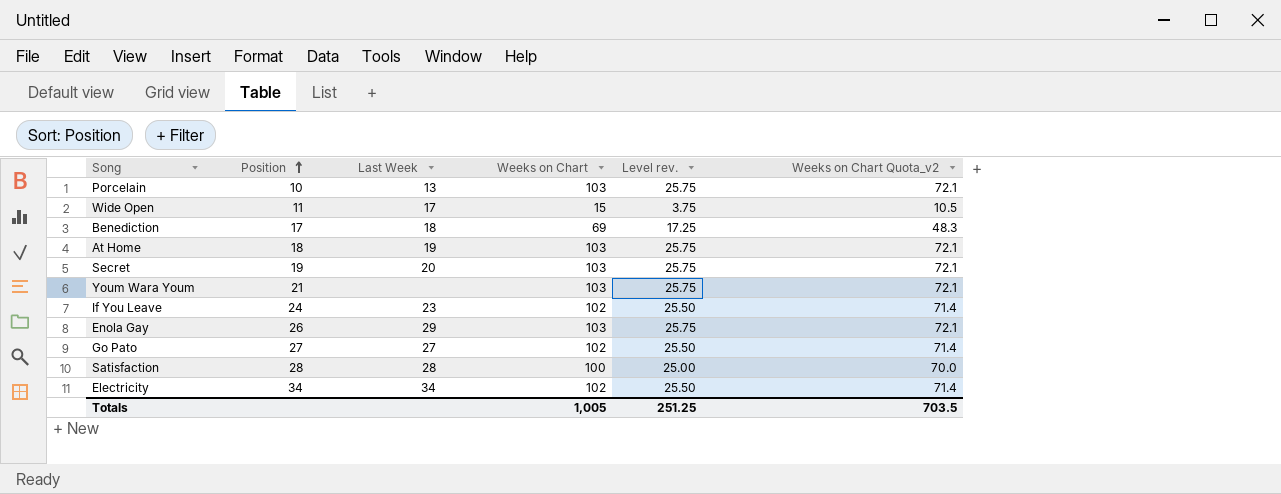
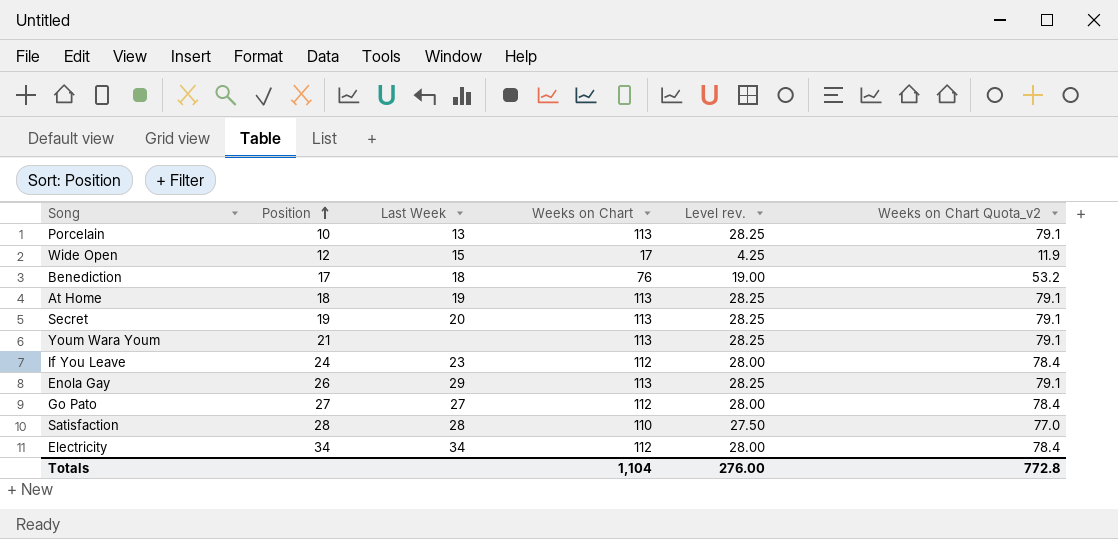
Porcelain | Weeks on Chart: 103 -> 113
Porcelain | Level rev.: 25.75 -> 28.25
Porcelain | Weeks on Chart Quota_v2: 72.1 -> 79.1
Wide Open | Position: 11 -> 12
Wide Open | Last Week: 17 -> 15
Wide Open | Weeks on Chart: 15 -> 17
Wide Open | Level rev.: 3.75 -> 4.25
Wide Open | Weeks on Chart Quota_v2: 10.5 -> 11.9
Benediction | Weeks on Chart: 69 -> 76
Benediction | Level rev.: 17.25 -> 19.00
Benediction | Weeks on Chart Quota_v2: 48.3 -> 53.2
At Home | Weeks on Chart: 103 -> 113
At Home | Level rev.: 25.75 -> 28.25
At Home | Weeks on Chart Quota_v2: 72.1 -> 79.1
Secret | Weeks on Chart: 103 -> 113
Secret | Level rev.: 25.75 -> 28.25
Secret | Weeks on Chart Quota_v2: 72.1 -> 79.1
Youm Wara Youm | Weeks on Chart: 103 -> 113
Youm Wara Youm | Level rev.: 25.75 -> 28.25
Youm Wara Youm | Weeks on Chart Quota_v2: 72.1 -> 79.1
If You Leave | Weeks on Chart: 102 -> 112
If You Leave | Level rev.: 25.50 -> 28.00
If You Leave | Weeks on Chart Quota_v2: 71.4 -> 78.4
Enola Gay | Weeks on Chart: 103 -> 113
Enola Gay | Level rev.: 25.75 -> 28.25
Enola Gay | Weeks on Chart Quota_v2: 72.1 -> 79.1
Go Pato | Weeks on Chart: 102 -> 112
Go Pato | Level rev.: 25.50 -> 28.00
Go Pato | Weeks on Chart Quota_v2: 71.4 -> 78.4
Satisfaction | Weeks on Chart: 100 -> 110
Satisfaction | Level rev.: 25.00 -> 27.50
Satisfaction | Weeks on Chart Quota_v2: 70.0 -> 77.0
Electricity | Weeks on Chart: 102 -> 112
Electricity | Level rev.: 25.50 -> 28.00
Electricity | Weeks on Chart Quota_v2: 71.4 -> 78.4
Totals | Weeks on Chart: 1,005 -> 1,104
Totals | Level rev.: 251.25 -> 276.00
Totals | Weeks on Chart Quota_v2: 703.5 -> 772.8

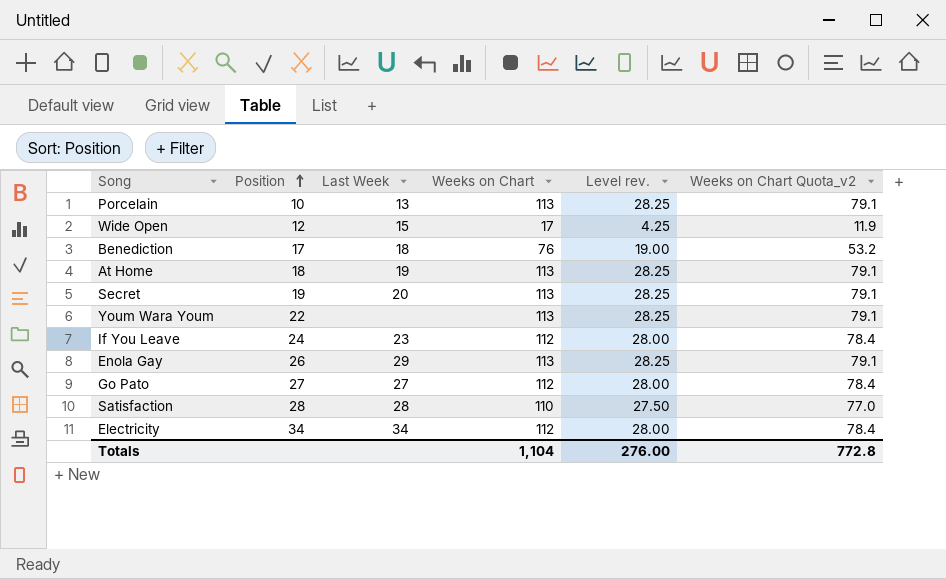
Youm Wara Youm | Position: 21 -> 22

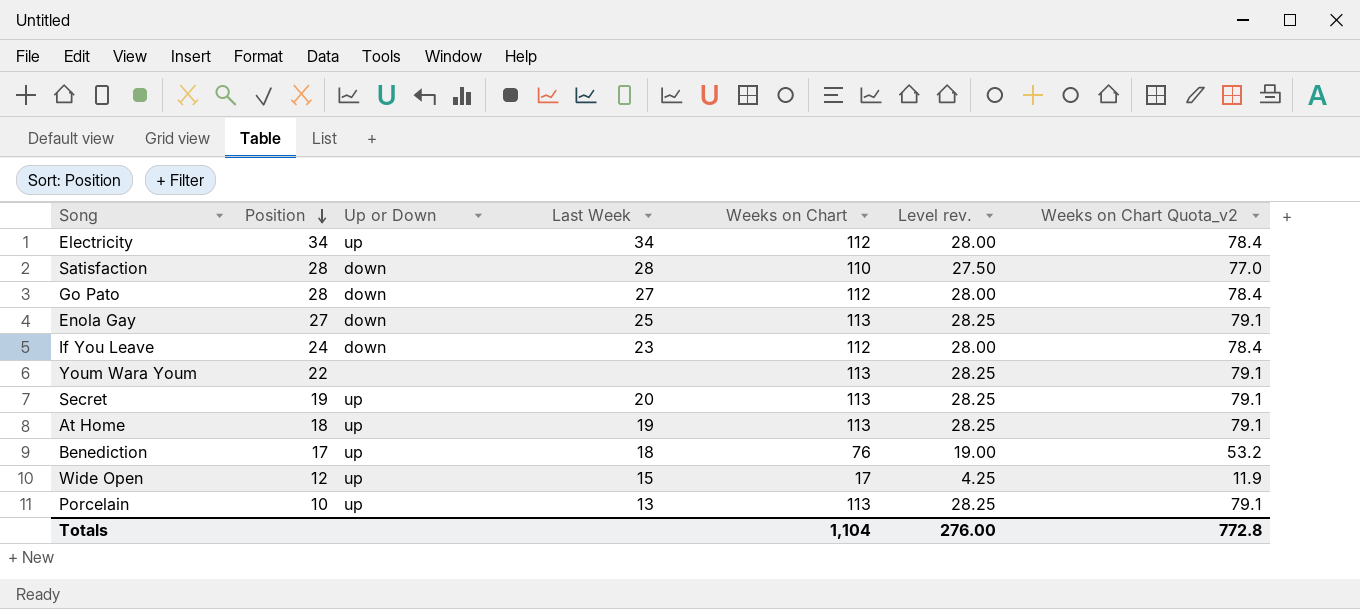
row order: Position ascending -> Position descending
column Up or Down | position: none -> 3
Go Pato | Position: 27 -> 28
Enola Gay | Position: 26 -> 27
Enola Gay | Last Week: 29 -> 25

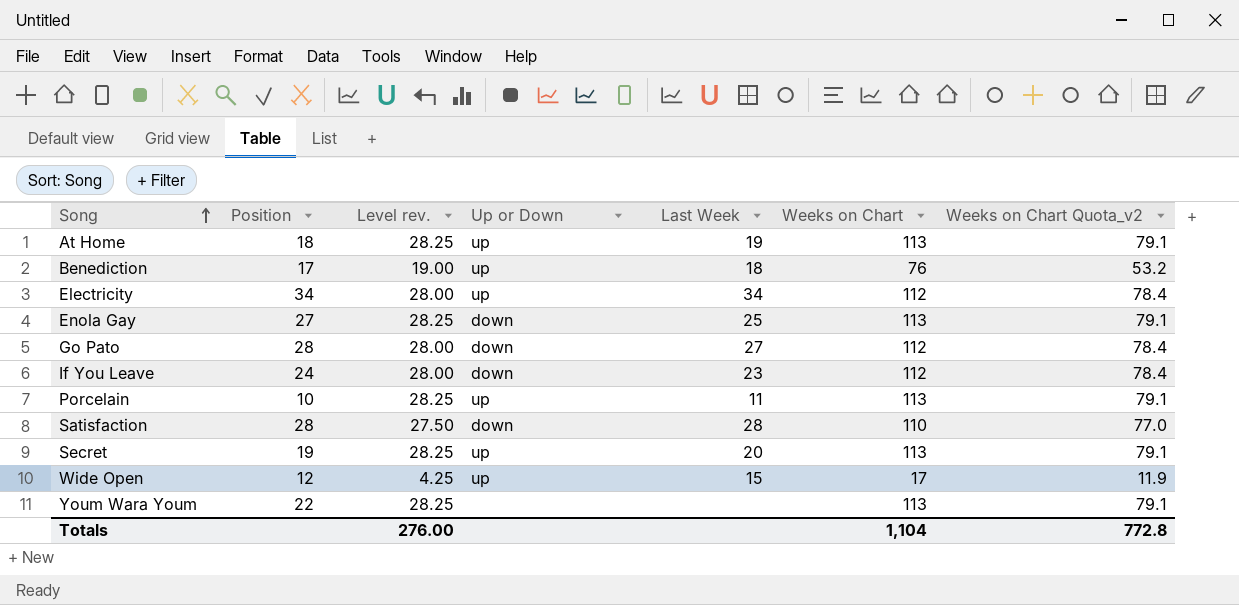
row order: Position descending -> Song ascending
column Level rev. | position: 6 -> 3
Porcelain | Last Week: 13 -> 11

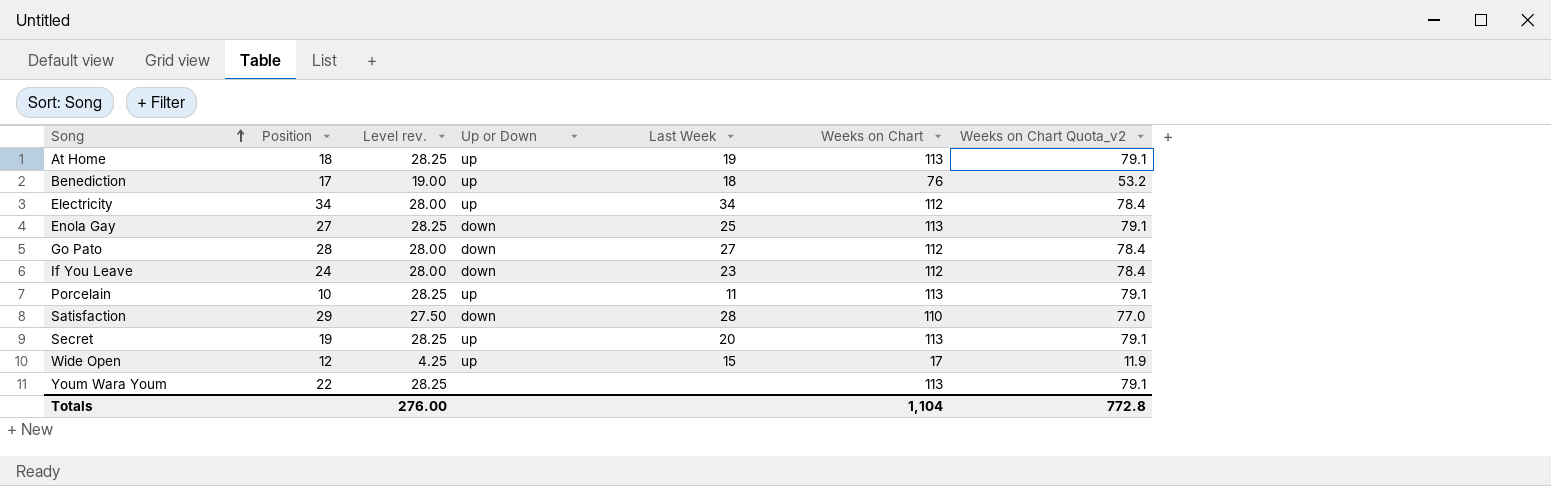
Satisfaction | Position: 28 -> 29

